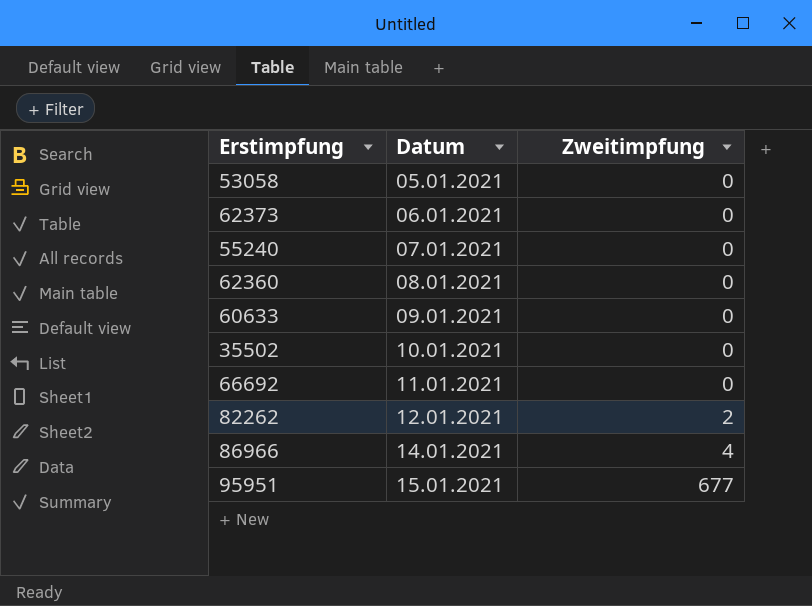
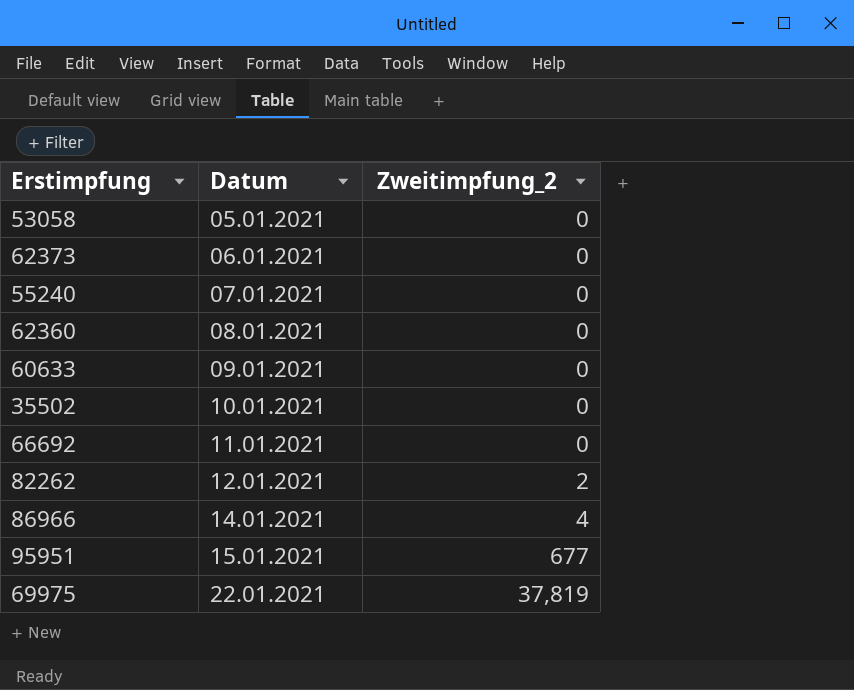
column name: Zweitimpfung -> Zweitimpfung_2
row 69975: none -> 22.01.2021 | 37,819

